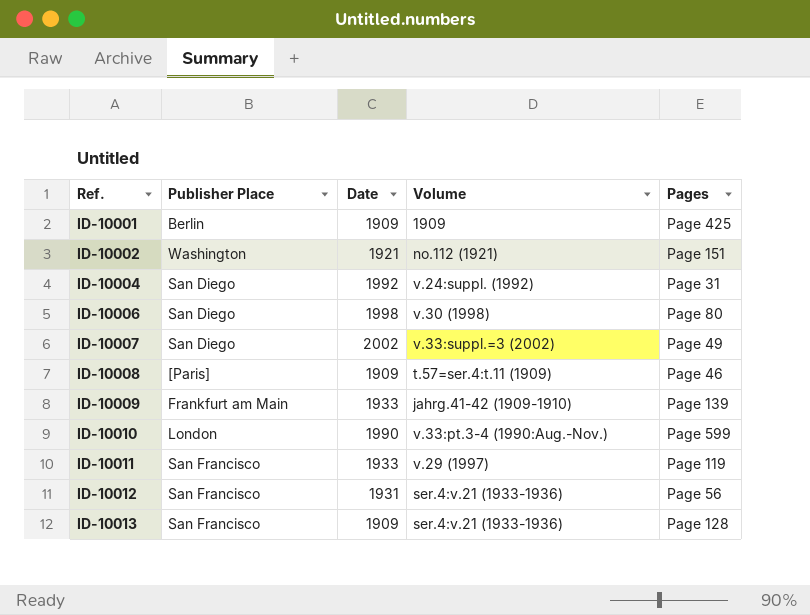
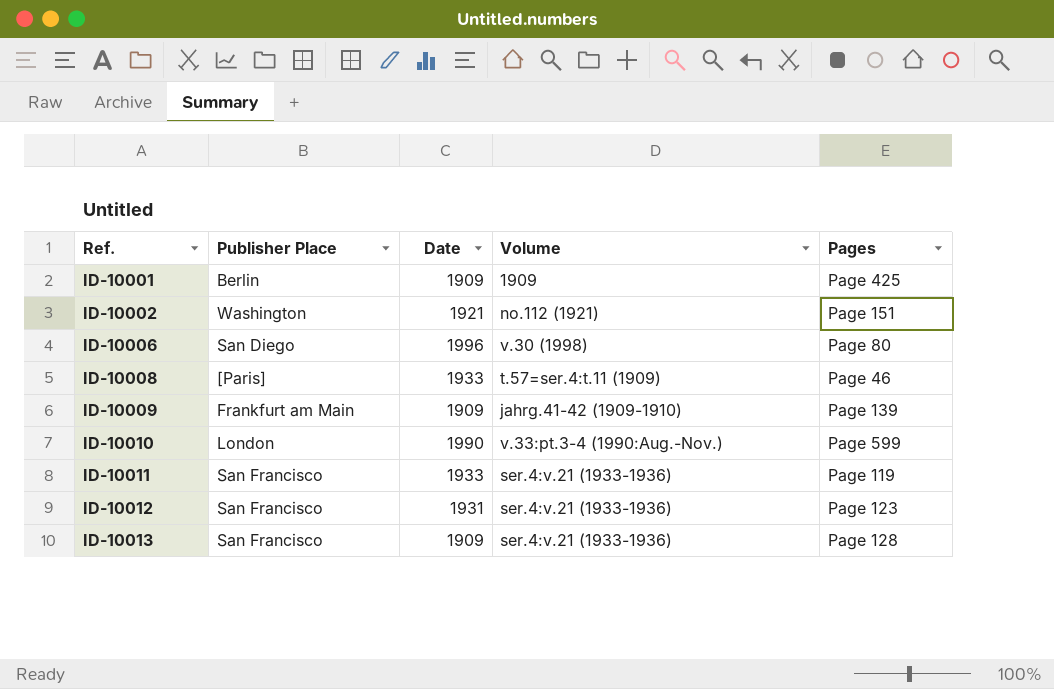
row ID-10004: San Diego | 1992 | v.24:suppl. (1992) | Page 31 -> none
row ID-10007: San Diego | 2002 | v.33:suppl.=3 (2002) | Page 49 -> none
ID-10006 | Date: 1998 -> 1996
ID-10008 | Date: 1909 -> 1933
ID-10009 | Date: 1933 -> 1909
ID-10011 | Volume: v.29 (1997) -> ser.4:v.21 (1933-1936)
ID-10012 | Pages: Page 56 -> Page 123

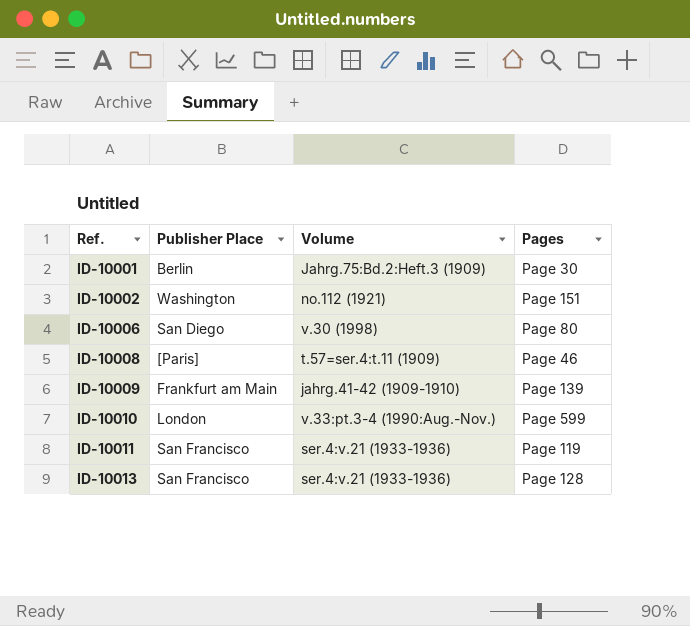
column Date | position: 3 -> none
row ID-10012: San Francisco | 1931 | ser.4:v.21 (1933-1936) | Page 123 -> none
ID-10001 | Volume: 1909 -> Jahrg.75:Bd.2:Heft.3 (1909)
ID-10001 | Pages: Page 425 -> Page 30

